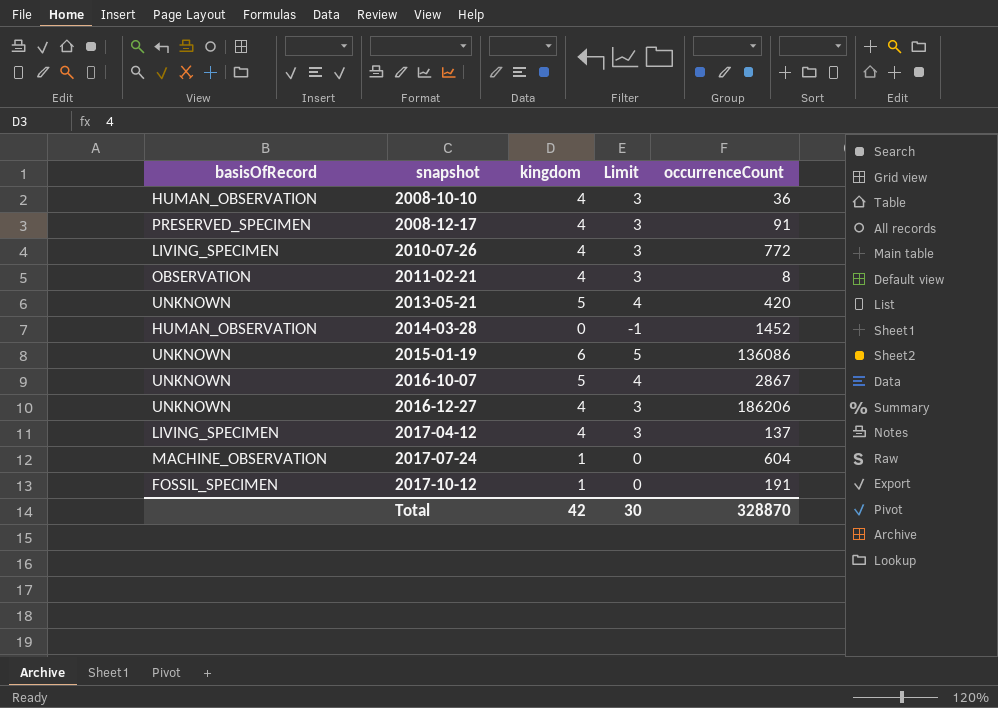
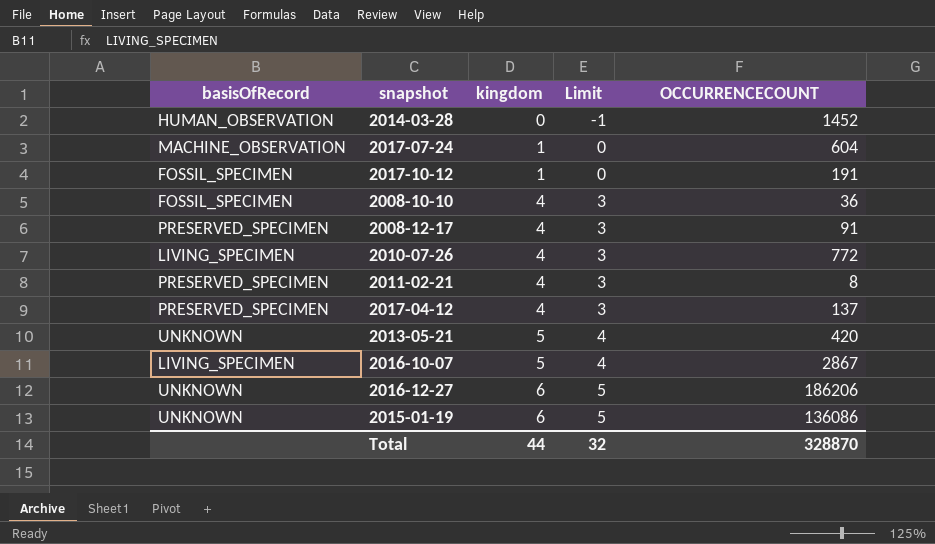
row order: snapshot ascending -> kingdom ascending
column name: occurrenceCount -> OCCURRENCECOUNT
2008-10-10 | basisOfRecord: HUMAN_OBSERVATION -> FOSSIL_SPECIMEN
2011-02-21 | basisOfRecord: OBSERVATION -> PRESERVED_SPECIMEN
2017-04-12 | basisOfRecord: LIVING_SPECIMEN -> PRESERVED_SPECIMEN
2016-10-07 | basisOfRecord: UNKNOWN -> LIVING_SPECIMEN
2016-12-27 | kingdom: 4 -> 6
2016-12-27 | Limit: 3 -> 5
Total | kingdom: 42 -> 44
Total | Limit: 30 -> 32

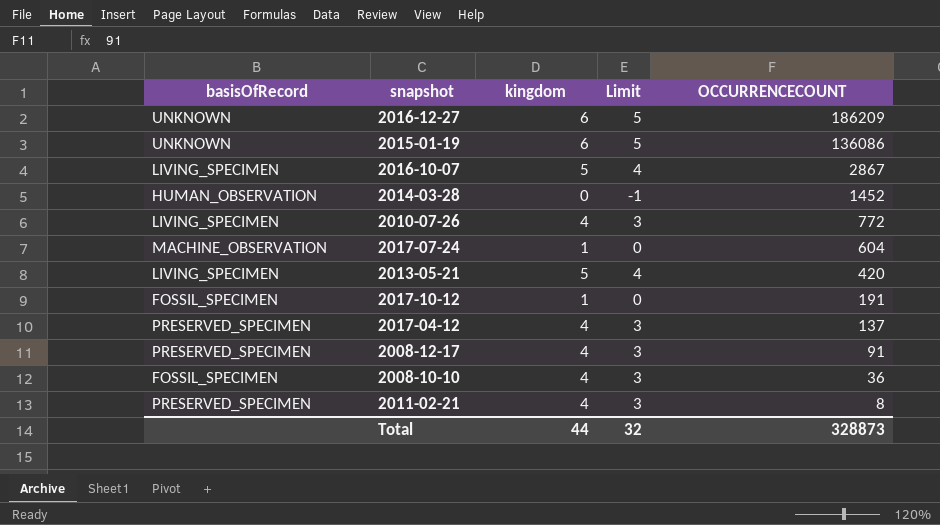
row order: kingdom ascending -> OCCURRENCECOUNT descending
2016-12-27 | OCCURRENCECOUNT: 186206 -> 186209
2013-05-21 | basisOfRecord: UNKNOWN -> LIVING_SPECIMEN
Total | OCCURRENCECOUNT: 328870 -> 328873

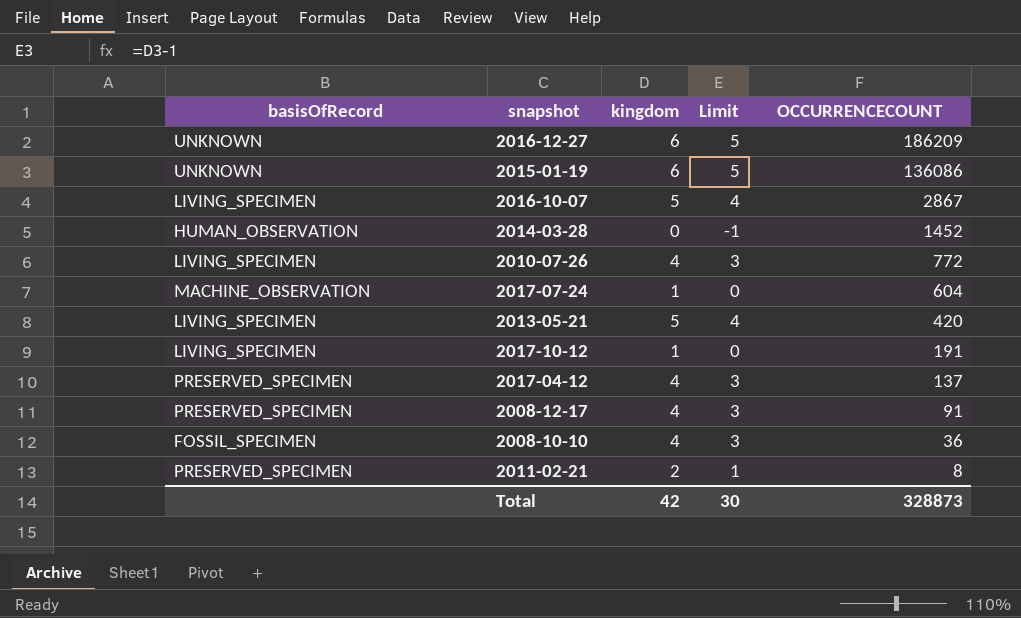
2017-10-12 | basisOfRecord: FOSSIL_SPECIMEN -> LIVING_SPECIMEN
2011-02-21 | kingdom: 4 -> 2
2011-02-21 | Limit: 3 -> 1
Total | kingdom: 44 -> 42
Total | Limit: 32 -> 30

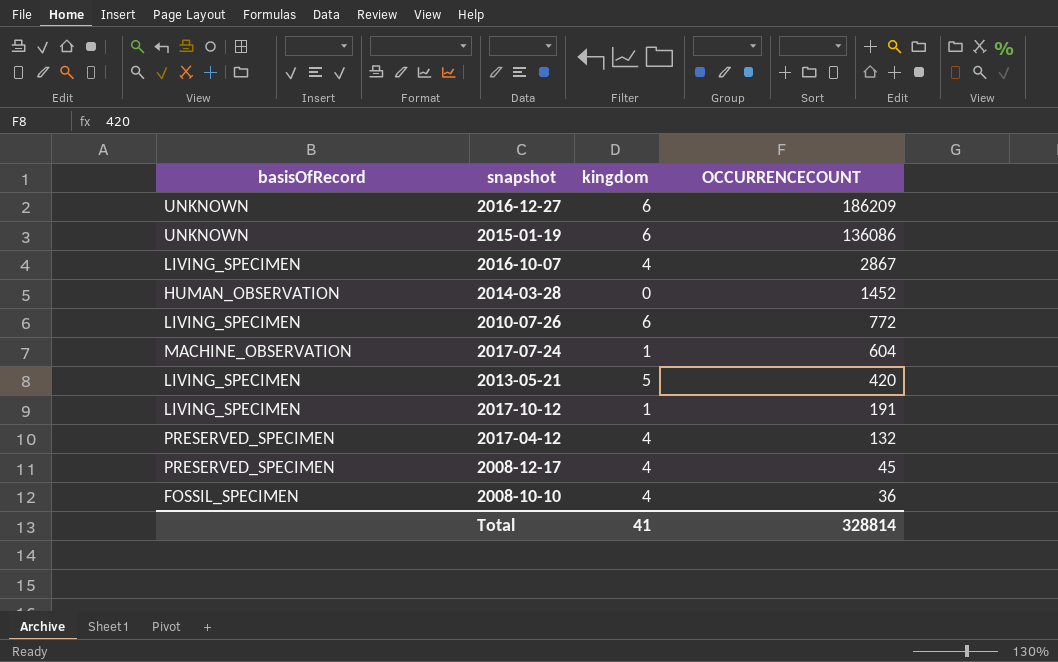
column Limit | formula: [kingdom] - 1 -> none
row 2011-02-21: PRESERVED_SPECIMEN | 2 | 1 | 8 -> none
2016-10-07 | kingdom: 5 -> 4
2010-07-26 | kingdom: 4 -> 6
2017-04-12 | OCCURRENCECOUNT: 137 -> 132
2008-12-17 | OCCURRENCECOUNT: 91 -> 45
Total | kingdom: 42 -> 41
Total | OCCURRENCECOUNT: 328873 -> 328814

